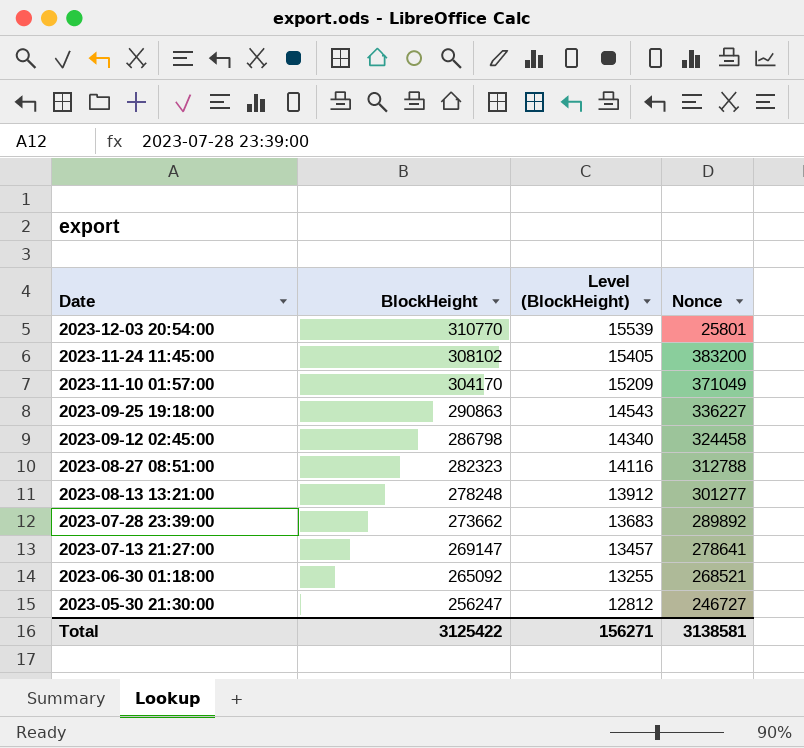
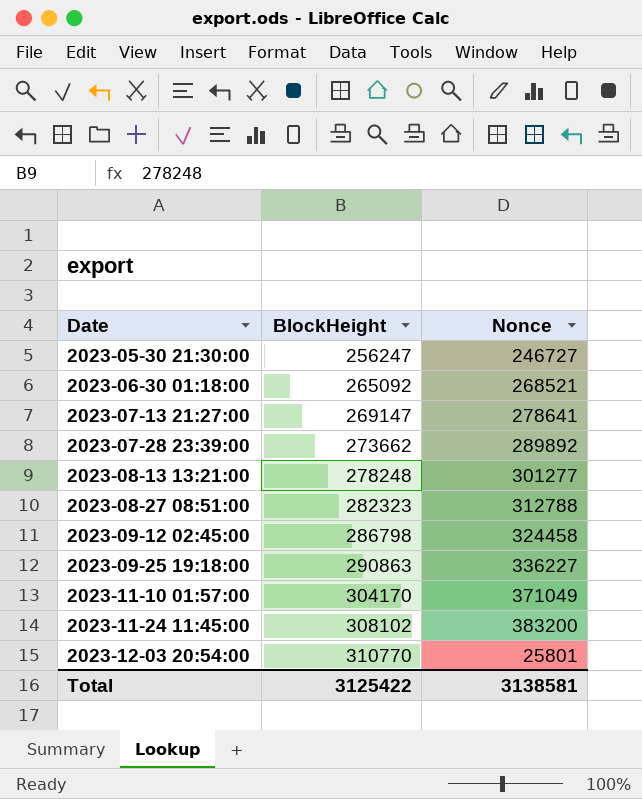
row order: Date descending -> Date ascending
column Level (BlockHeight) | formula: [BlockHeight] * 0.05 -> none

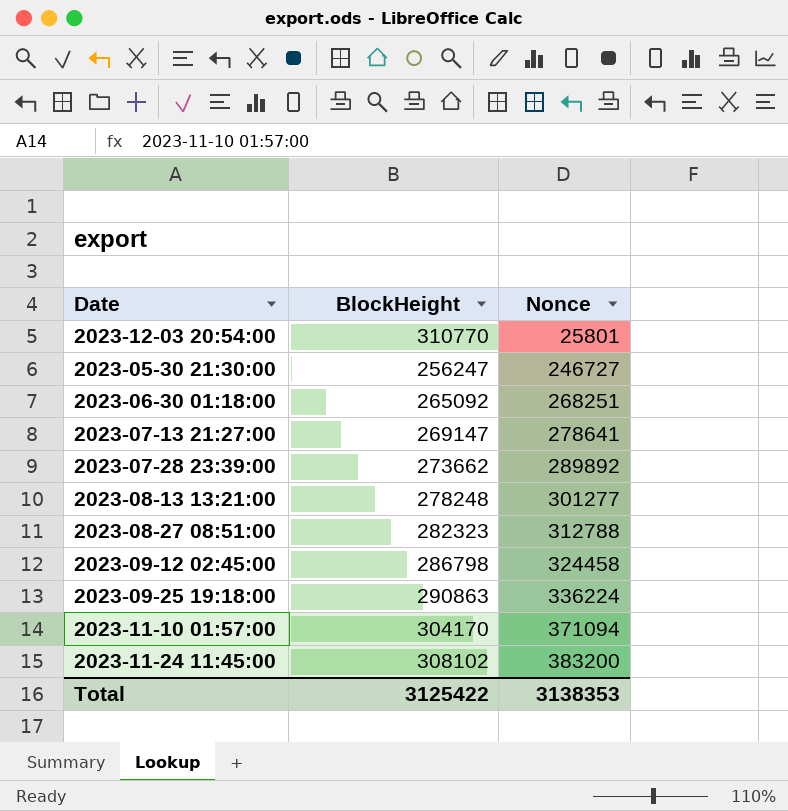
row order: Date ascending -> Nonce ascending
2023-06-30 01:18:00 | Nonce: 268521 -> 268251
2023-09-25 19:18:00 | Nonce: 336227 -> 336224
2023-11-10 01:57:00 | Nonce: 371049 -> 371094
Total | Nonce: 3138581 -> 3138353

